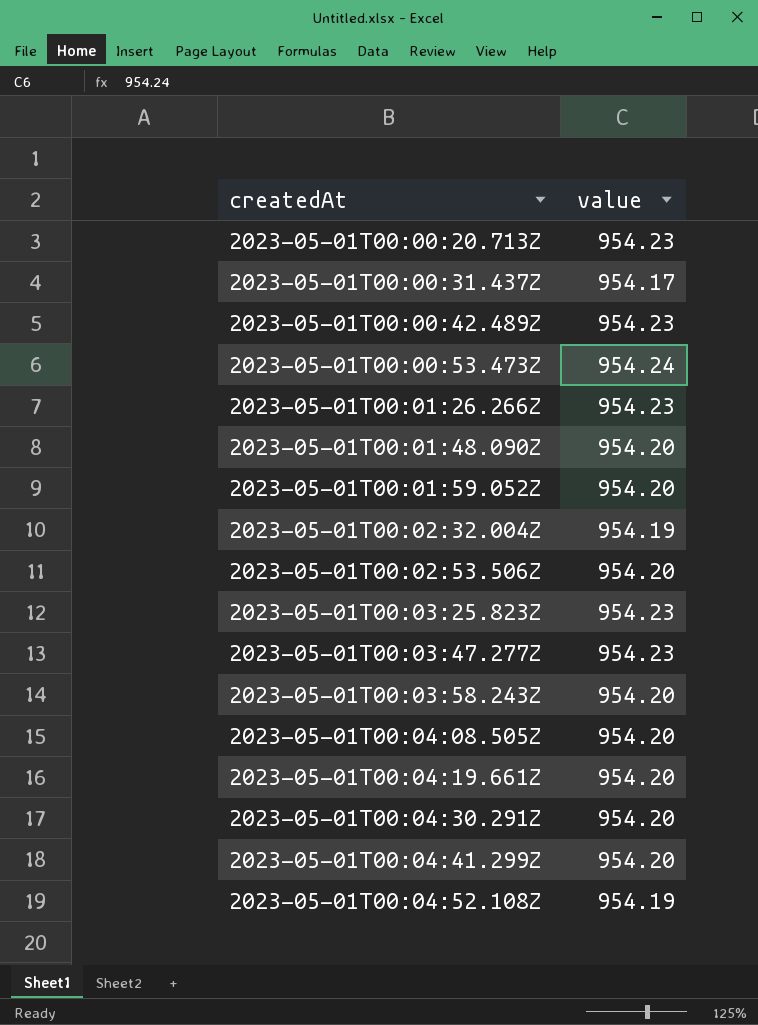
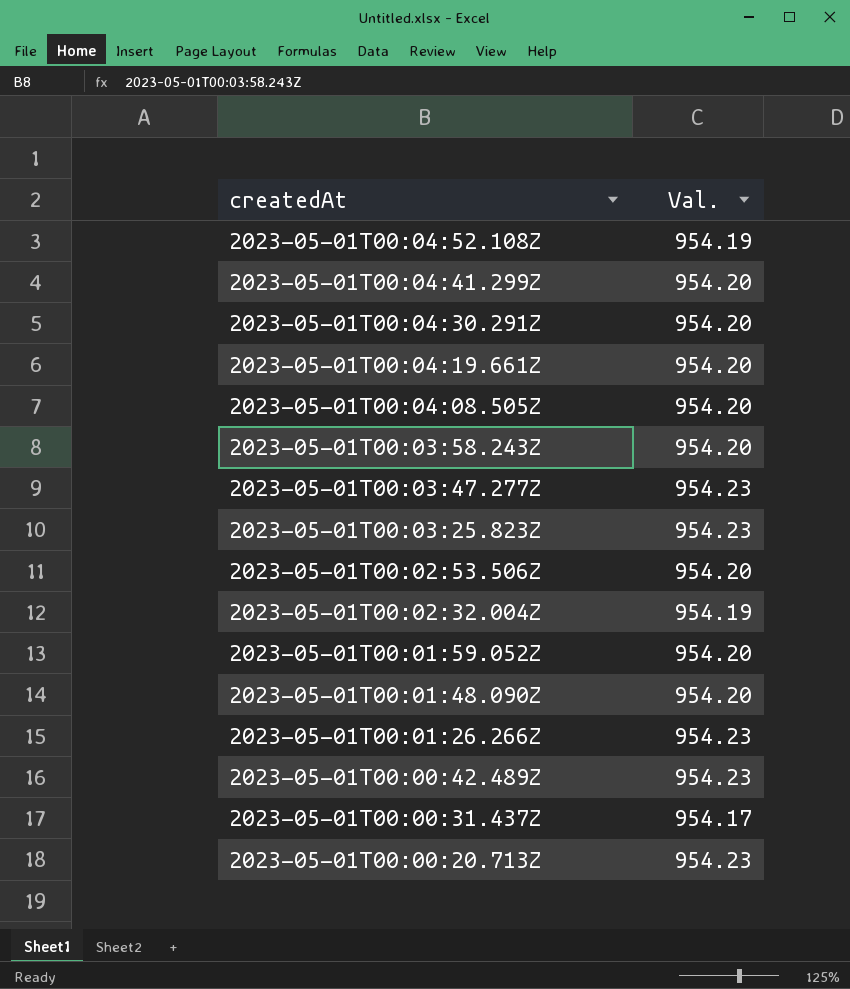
row order: createdAt ascending -> createdAt descending
column name: value -> Val.
row 2023-05-01T00:00:53.473Z: 954.24 -> none

